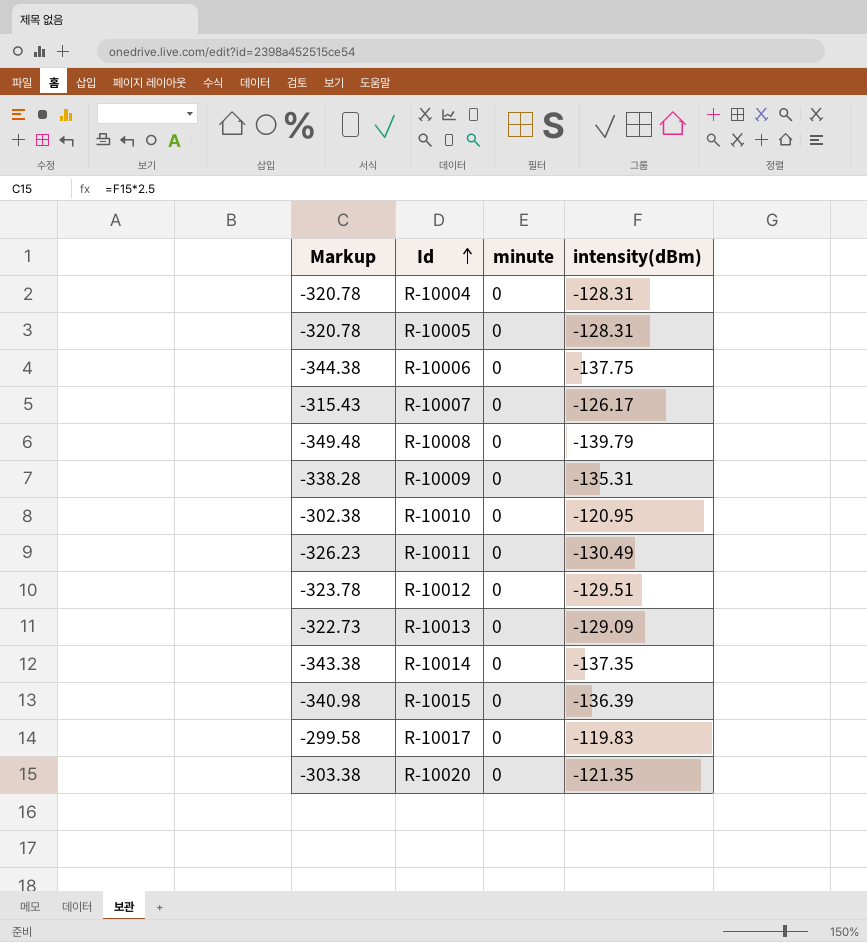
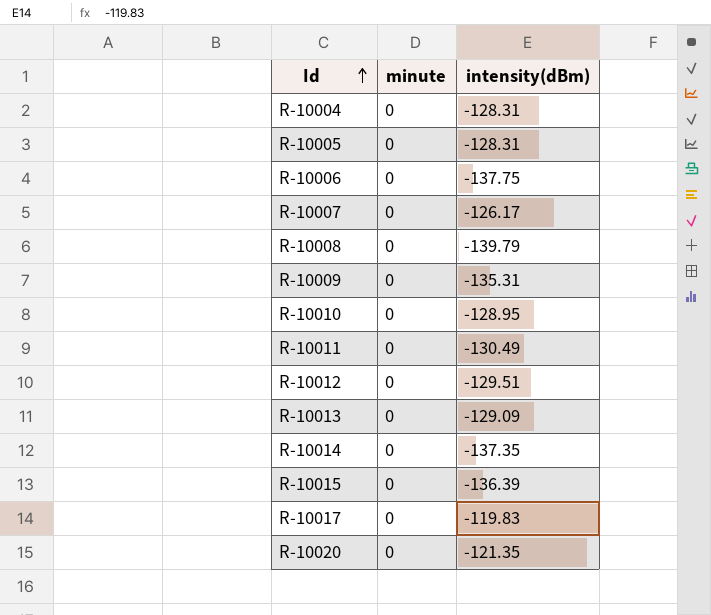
column Markup | formula: [intensity(dBm)] * 2.5 -> none
R-10010 | intensity(dBm): -120.95 -> -128.95

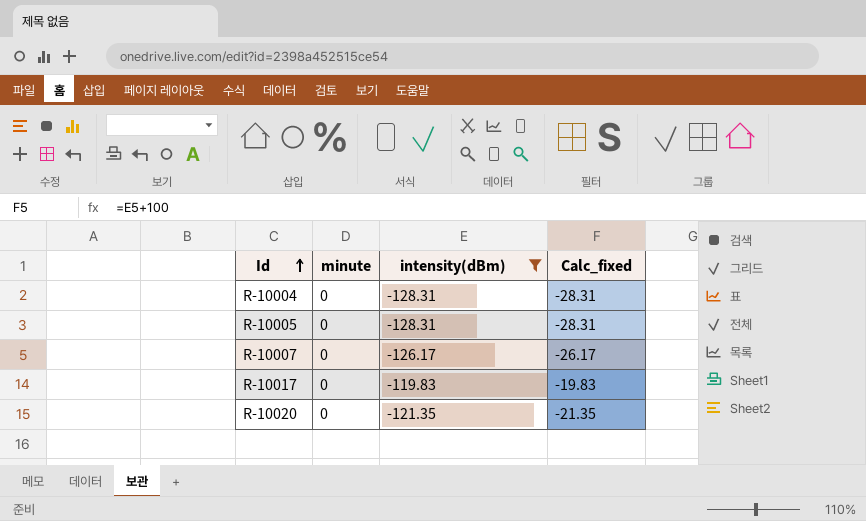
filter: none -> intensity(dBm) >= -128.31
column Calc_fixed | formula: none -> [intensity(dBm)] + 100

